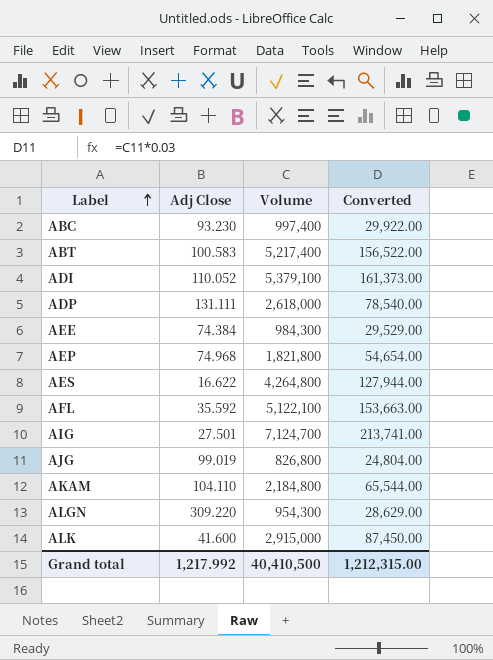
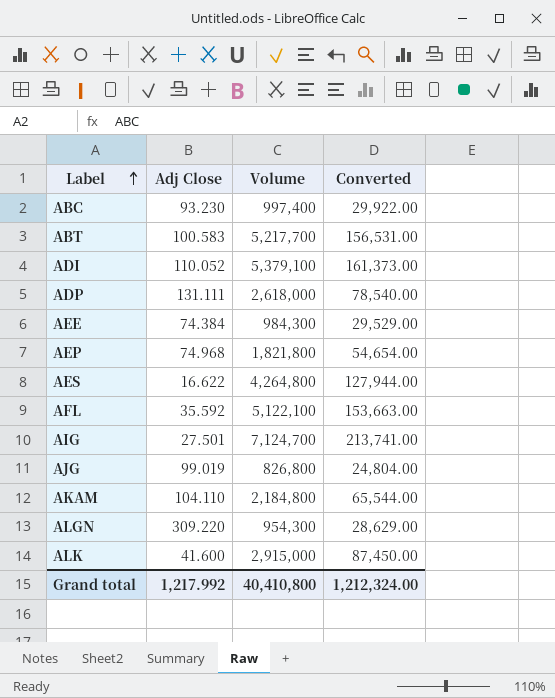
ABT | Volume: 5,217,400 -> 5,217,700
ABT | Converted: 156,522.00 -> 156,531.00
Grand total | Volume: 40,410,500 -> 40,410,800
Grand total | Converted: 1,212,315.00 -> 1,212,324.00

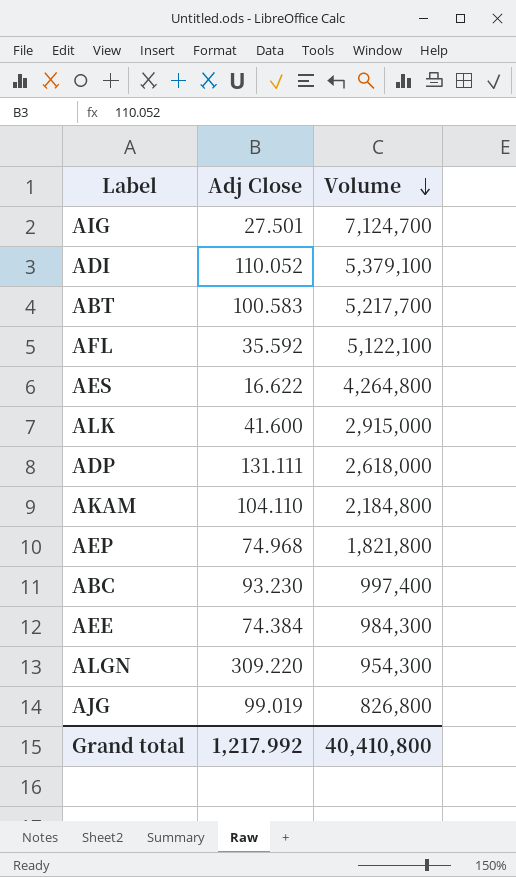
row order: Label ascending -> Volume descending
column Converted | formula: [Volume] * 0.03 -> none

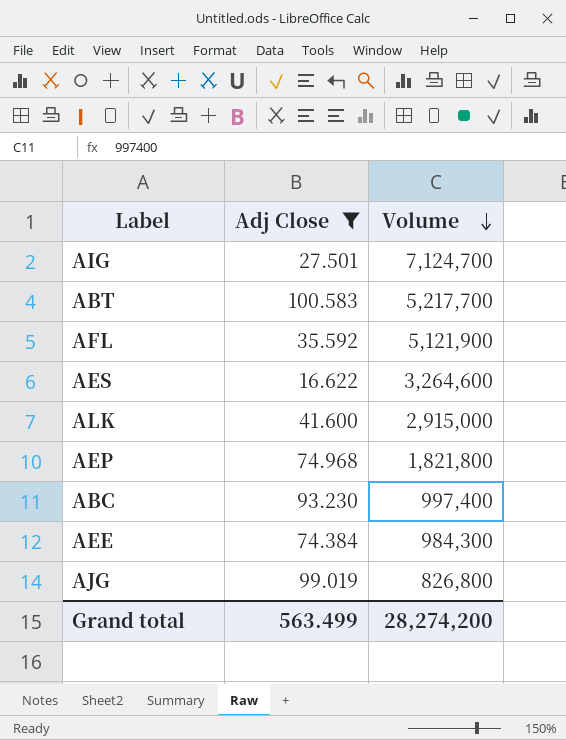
filter: none -> Adj Close <= 100.583
AFL | Volume: 5,122,100 -> 5,121,900
AES | Volume: 4,264,800 -> 3,264,600
Grand total | Adj Close: 1,217.992 -> 563.499
Grand total | Volume: 40,410,800 -> 28,274,200

